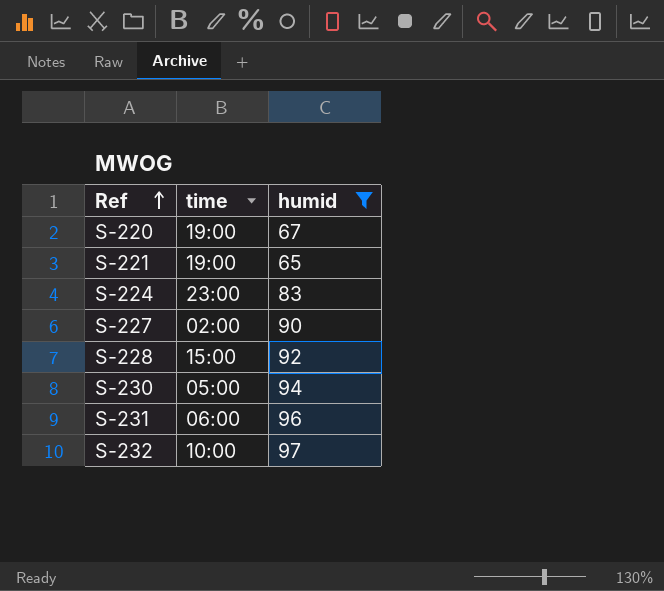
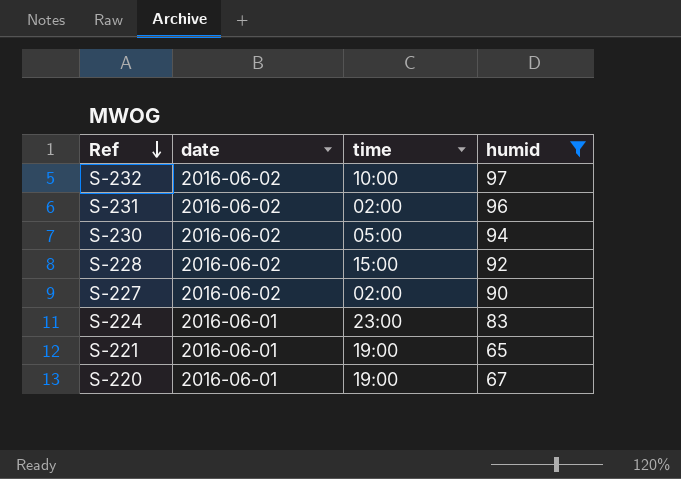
row order: Ref ascending -> Ref descending
column date | position: none -> 2
S-231 | time: 06:00 -> 02:00

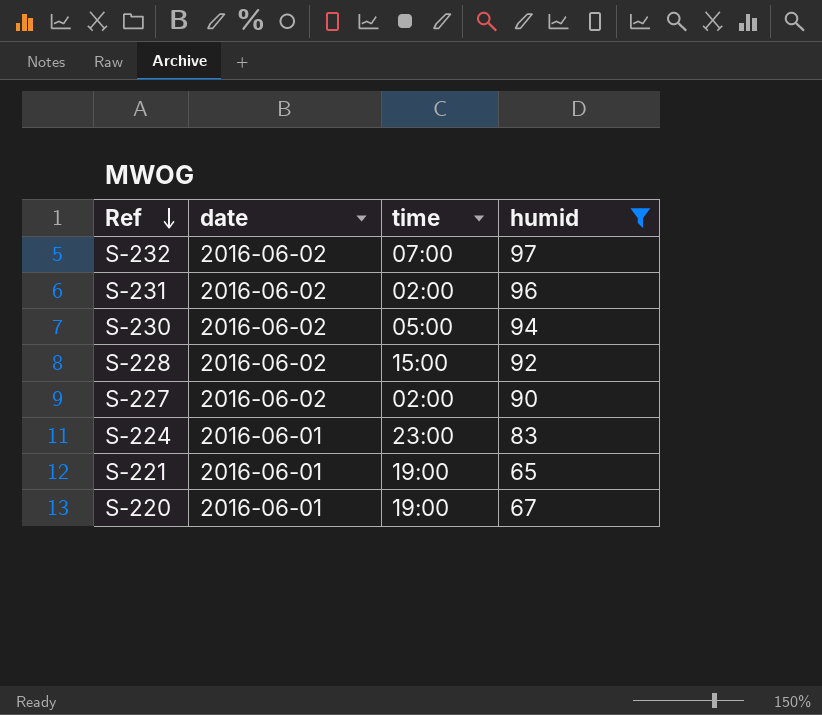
S-232 | time: 10:00 -> 07:00

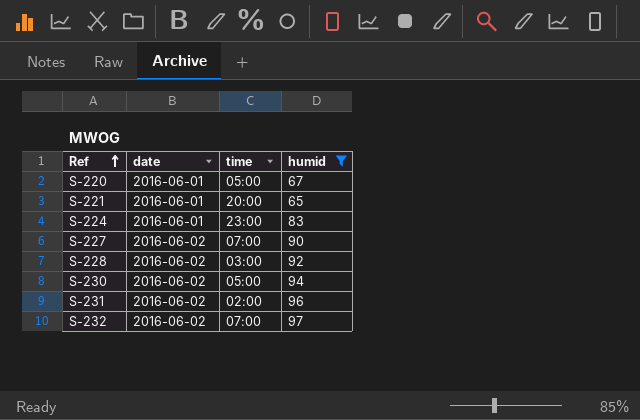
row order: Ref descending -> Ref ascending
S-220 | time: 19:00 -> 05:00
S-221 | time: 19:00 -> 20:00
S-227 | time: 02:00 -> 07:00
S-228 | time: 15:00 -> 03:00

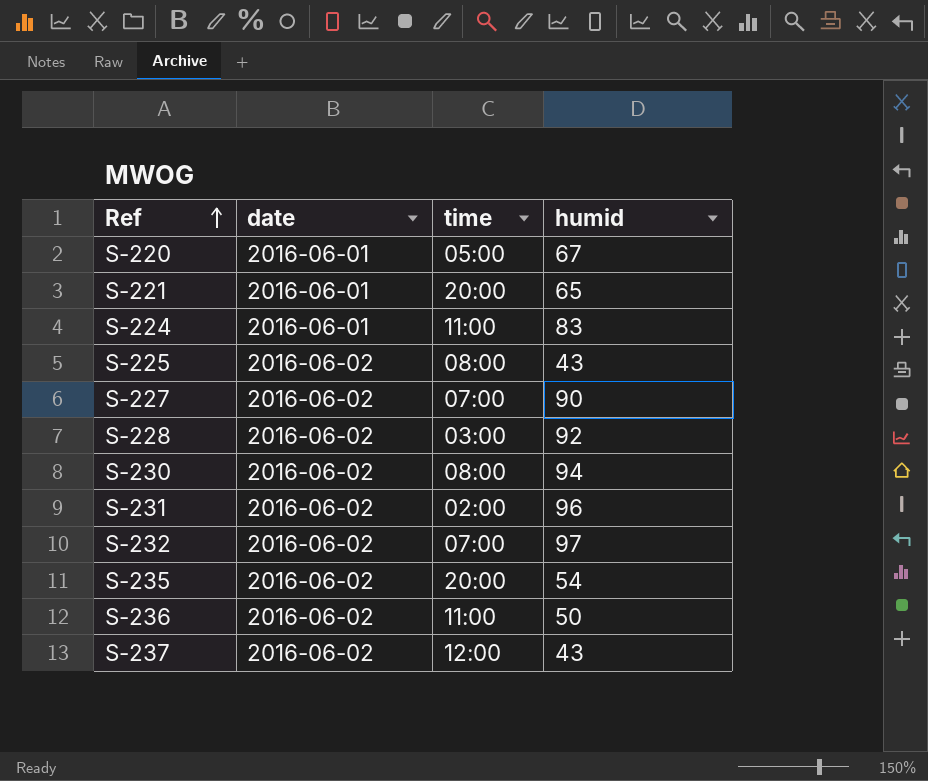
filter: humid >= 65 -> none
S-224 | time: 23:00 -> 11:00
S-230 | time: 05:00 -> 08:00

